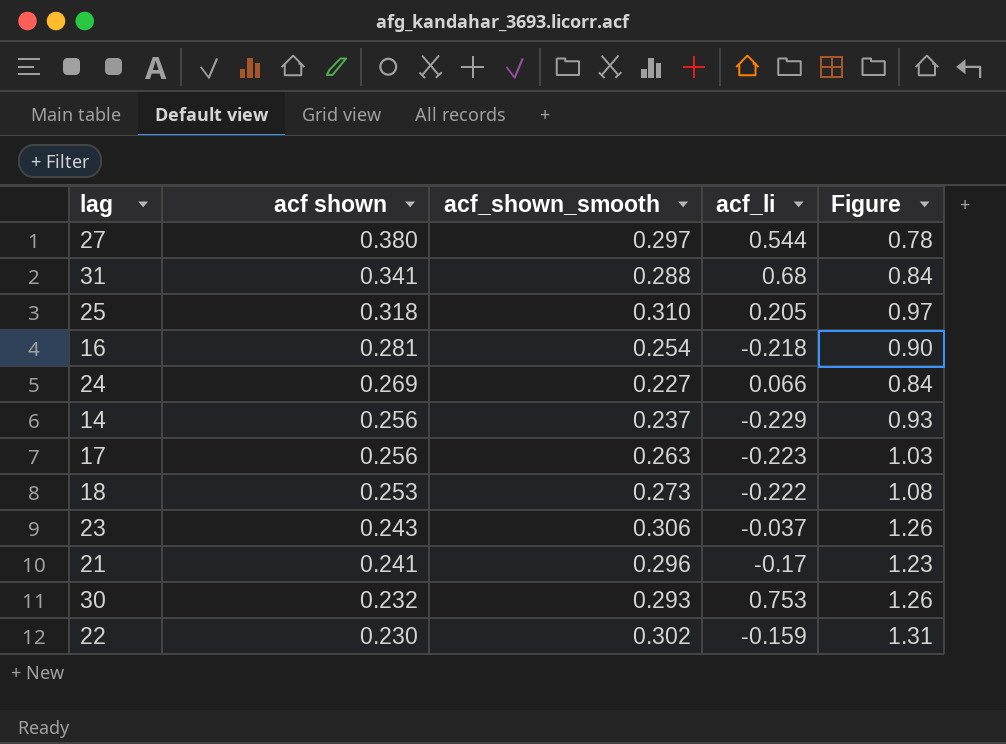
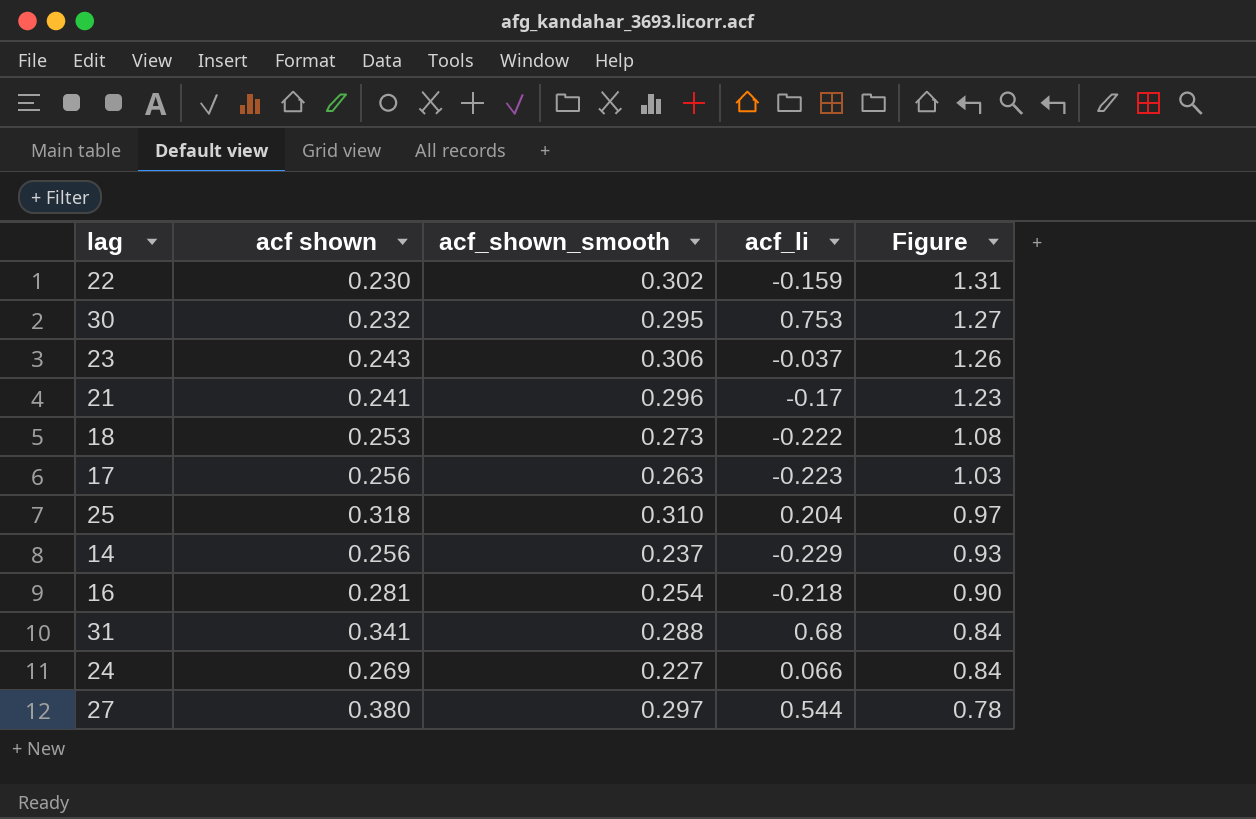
row order: acf shown descending -> Figure descending
30 | acf_shown_smooth: 0.293 -> 0.295
30 | Figure: 1.26 -> 1.27
25 | acf_li: 0.205 -> 0.204

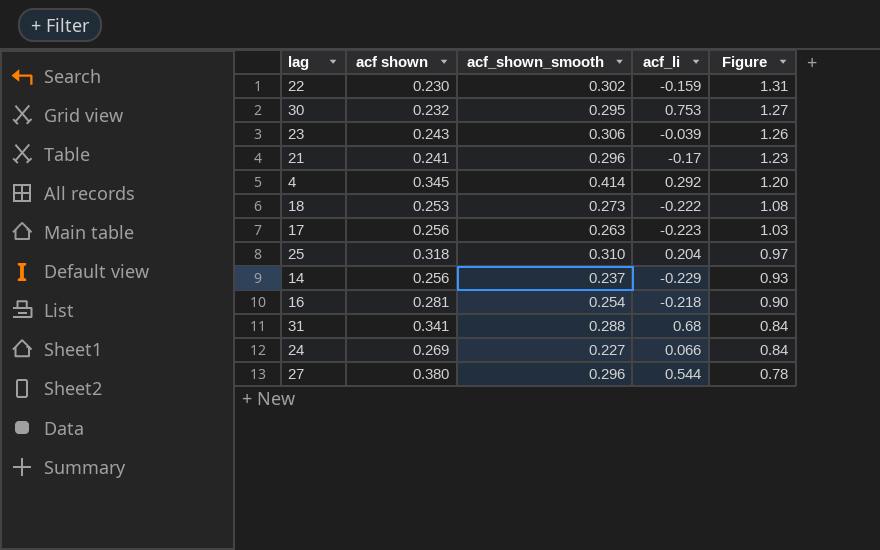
23 | acf_li: -0.037 -> -0.039
row 4: none -> 0.345 | 0.414 | 0.292 | 1.20
27 | acf_shown_smooth: 0.297 -> 0.296

